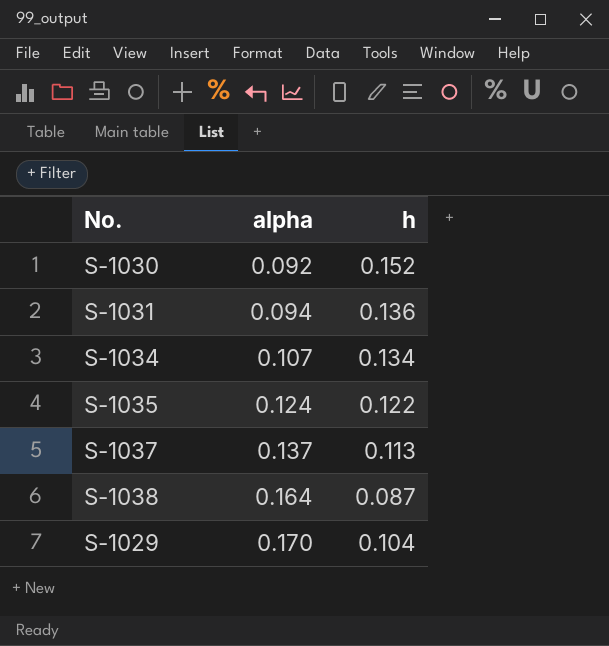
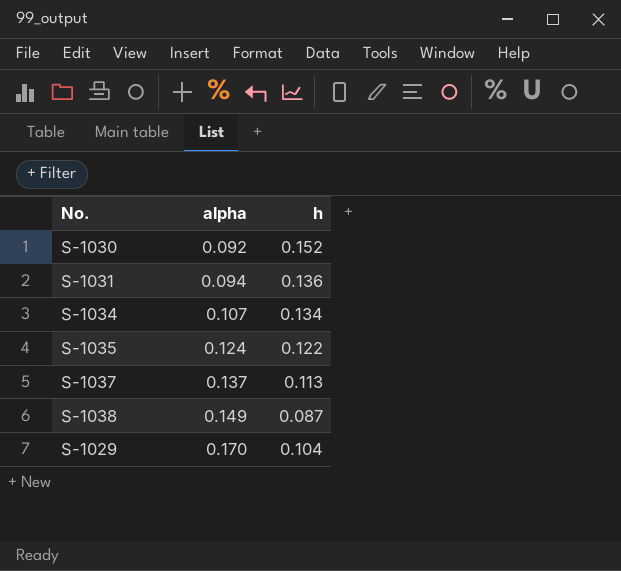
S-1038 | alpha: 0.164 -> 0.149

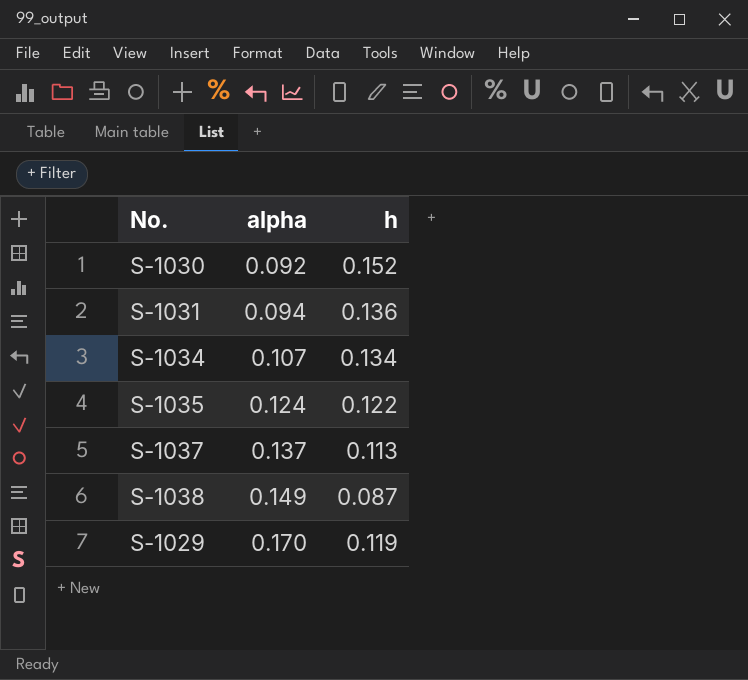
S-1029 | h: 0.104 -> 0.119

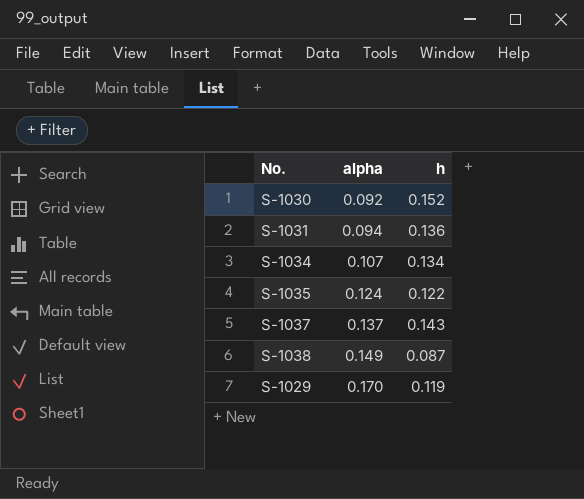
S-1037 | h: 0.113 -> 0.143

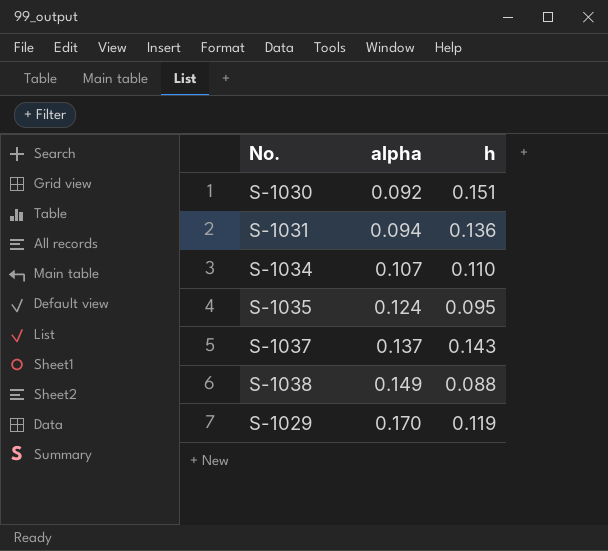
S-1030 | h: 0.152 -> 0.151
S-1034 | h: 0.134 -> 0.110
S-1035 | h: 0.122 -> 0.095
S-1038 | h: 0.087 -> 0.088

